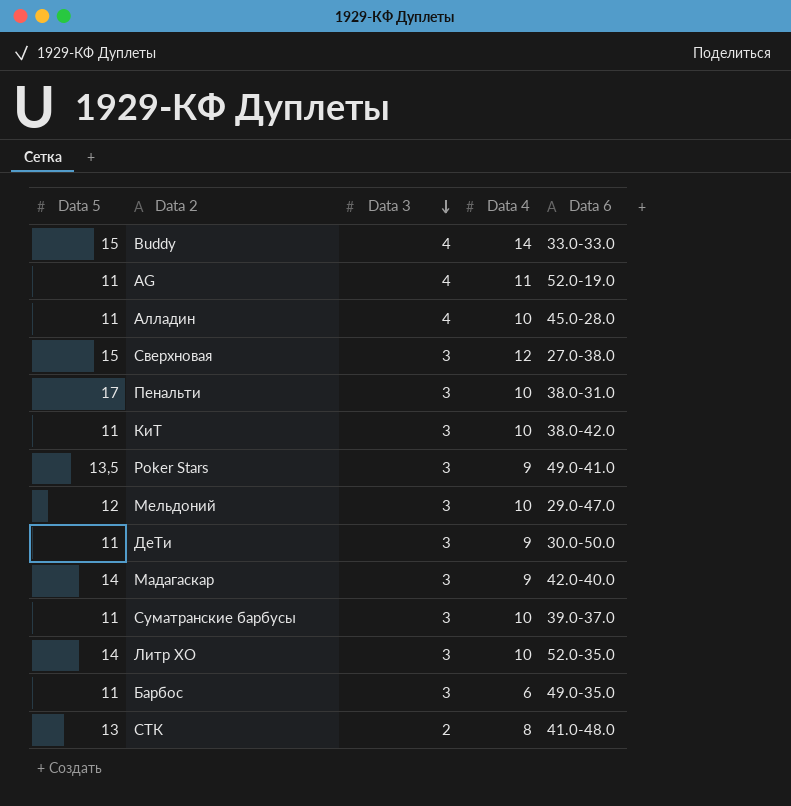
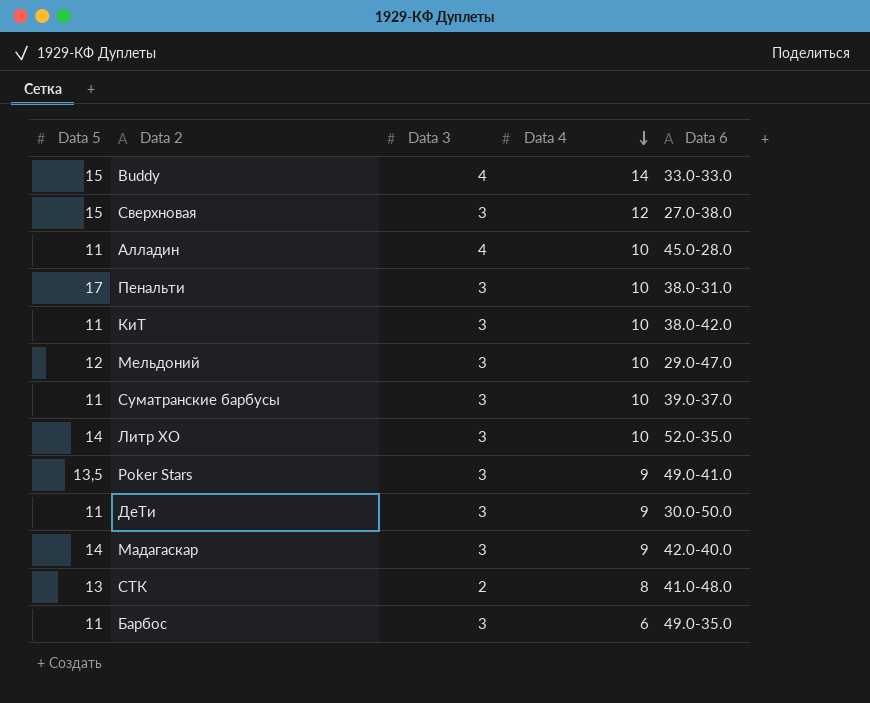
row order: Data 3 descending -> Data 4 descending
row AG: 11 | 4 | 11 | 52.0-19.0 -> none

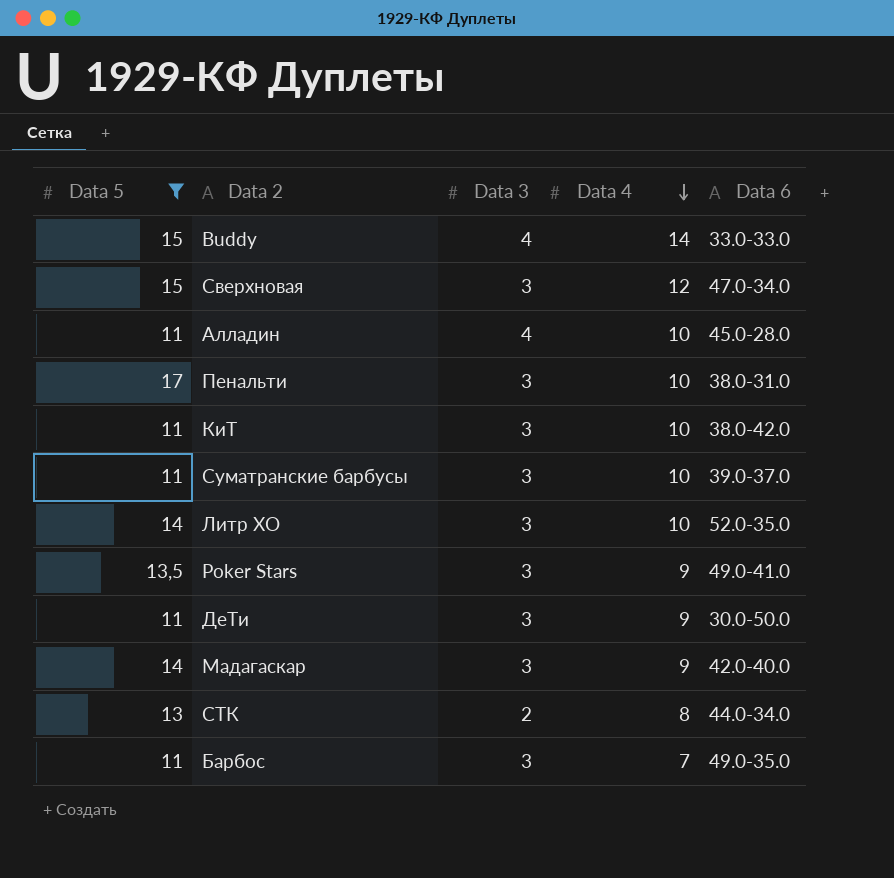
filter: none -> Data 5 != 12
Сверхновая | Data 6: 27.0-38.0 -> 47.0-34.0
СТК | Data 6: 41.0-48.0 -> 44.0-34.0
Барбос | Data 4: 6 -> 7

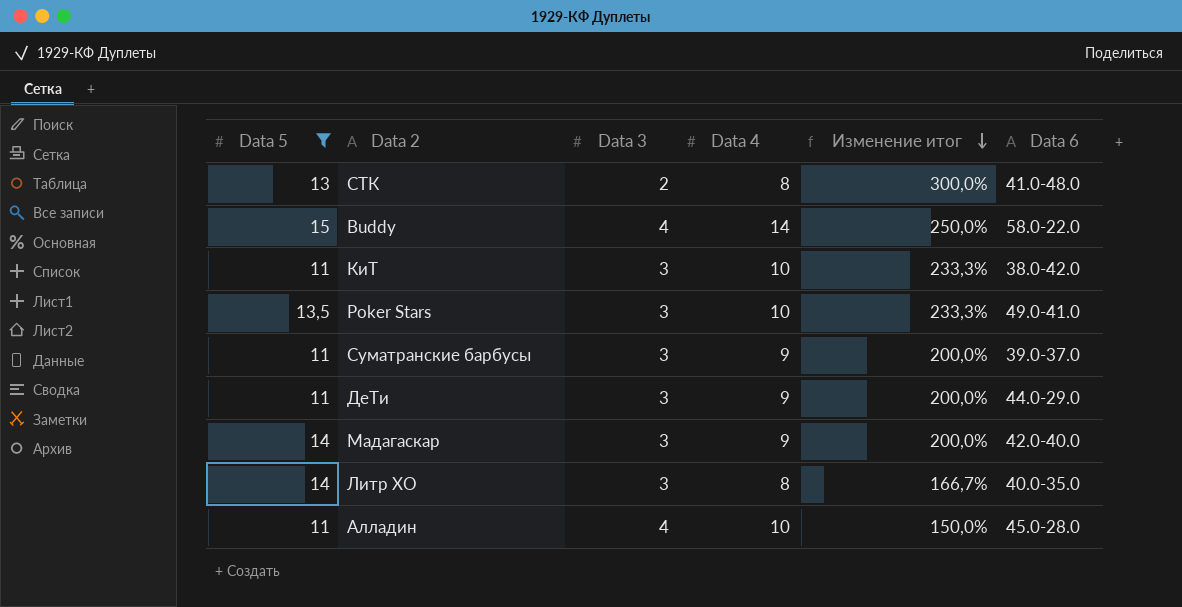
row order: Data 4 descending -> Изменение итог descending
column Изменение итог | formula: none -> ([Data 4] - [Data 3]) / [Data 3]
row Сверхновая: 15 | 3 | 12 | 47.0-34.0 -> none
row Пенальти: 17 | 3 | 10 | 38.0-31.0 -> none
row Барбос: 11 | 3 | 7 | 49.0-35.0 -> none
СТК | Data 6: 44.0-34.0 -> 41.0-48.0
Buddy | Data 6: 33.0-33.0 -> 58.0-22.0
Poker Stars | Data 4: 9 -> 10
Суматранские барбусы | Data 4: 10 -> 9
ДеТи | Data 6: 30.0-50.0 -> 44.0-29.0
Литр ХО | Data 4: 10 -> 8
Литр ХО | Data 6: 52.0-35.0 -> 40.0-35.0

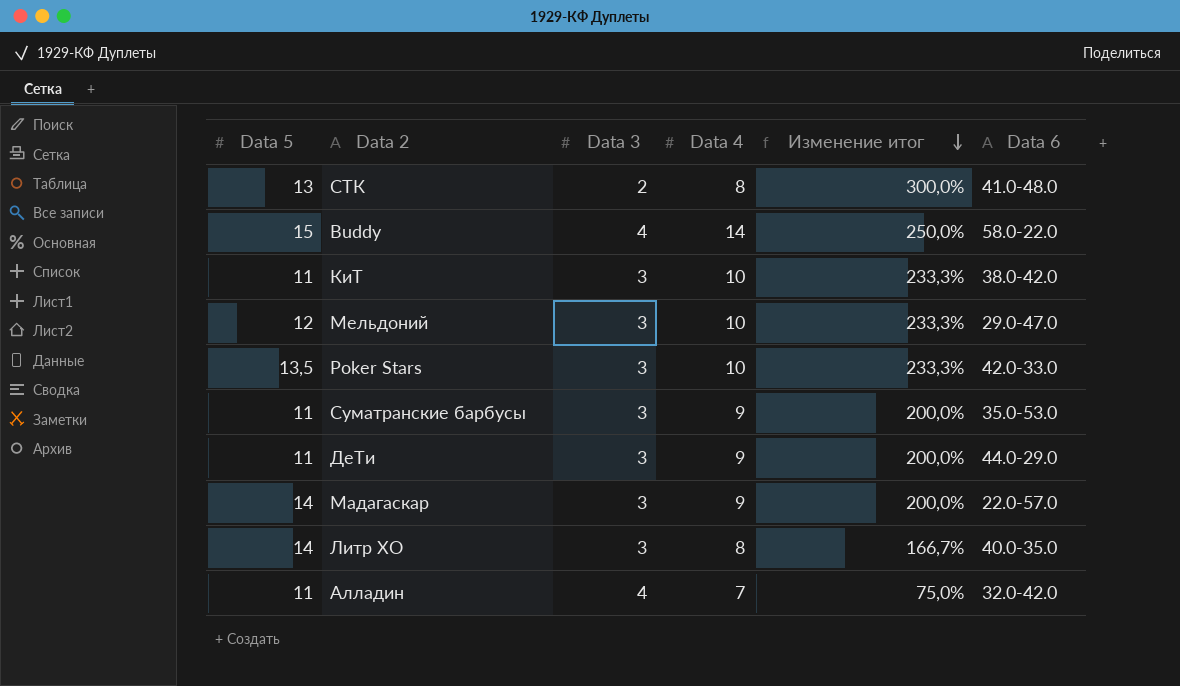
filter: Data 5 != 12 -> none
Poker Stars | Data 6: 49.0-41.0 -> 42.0-33.0
Суматранские барбусы | Data 6: 39.0-37.0 -> 35.0-53.0
Мадагаскар | Data 6: 42.0-40.0 -> 22.0-57.0
Алладин | Data 4: 10 -> 7
Алладин | Изменение итог: 150,0% -> 75,0%
Алладин | Data 6: 45.0-28.0 -> 32.0-42.0

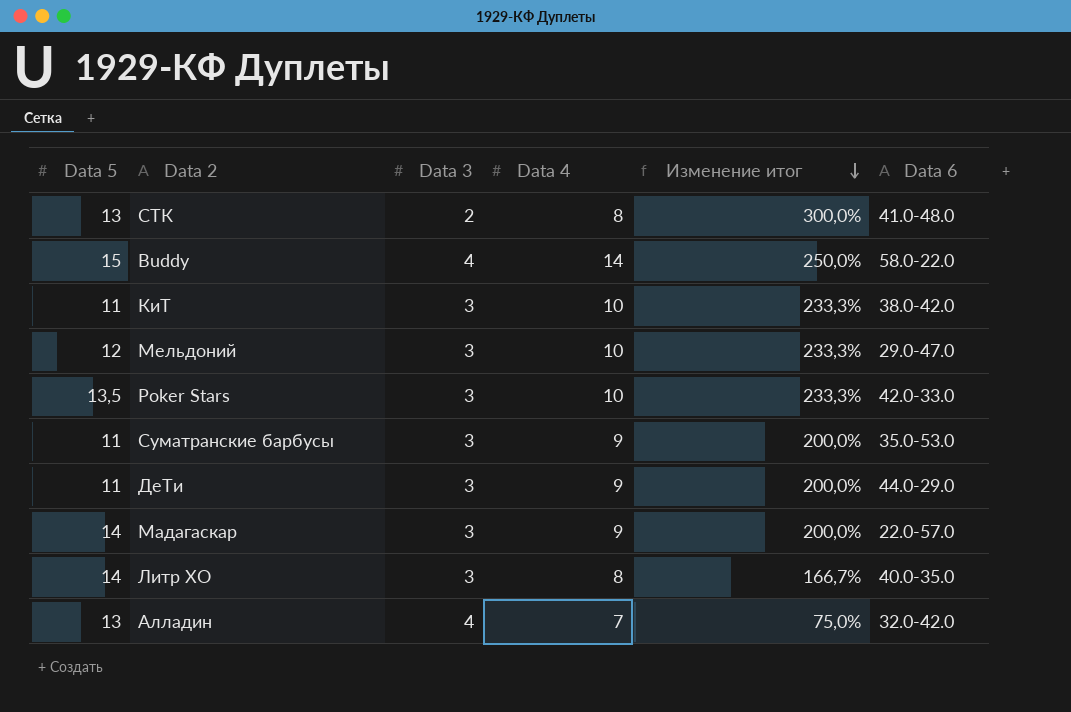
Алладин | Data 5: 11 -> 13

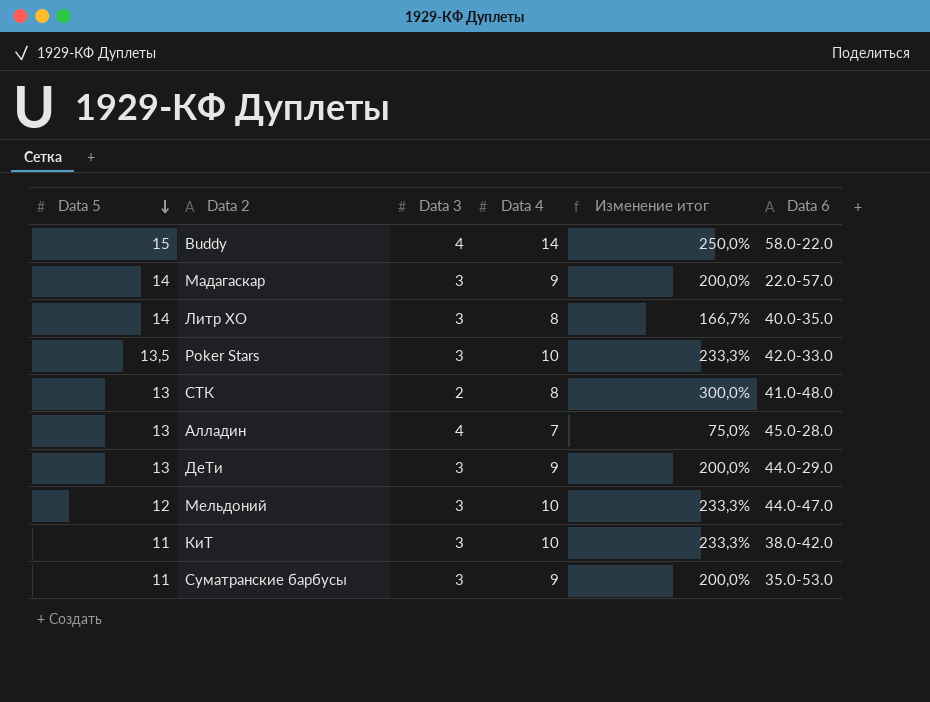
row order: Изменение итог descending -> Data 5 descending
Алладин | Data 6: 32.0-42.0 -> 45.0-28.0
ДеТи | Data 5: 11 -> 13
Мельдоний | Data 6: 29.0-47.0 -> 44.0-47.0

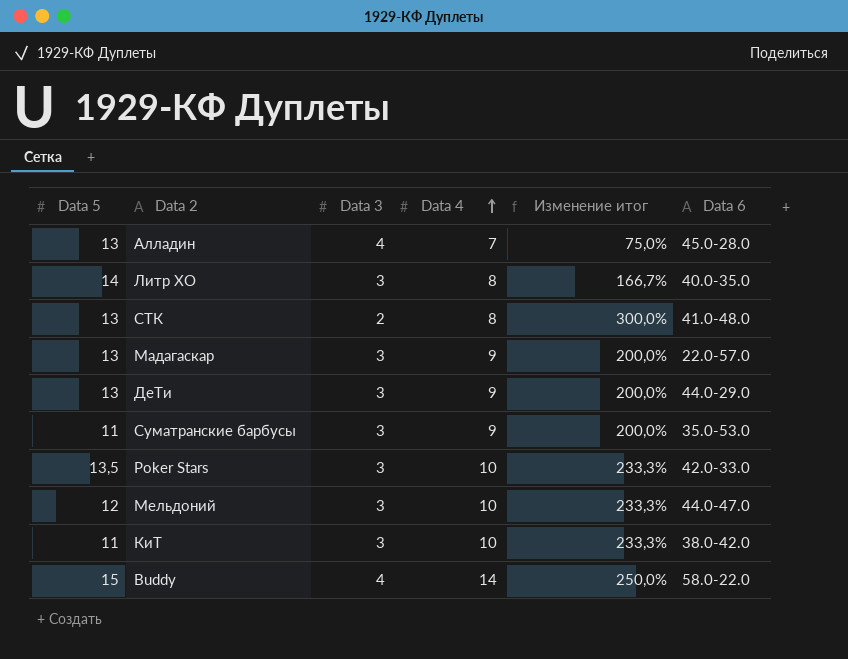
row order: Data 5 descending -> Data 4 ascending
Мадагаскар | Data 5: 14 -> 13

